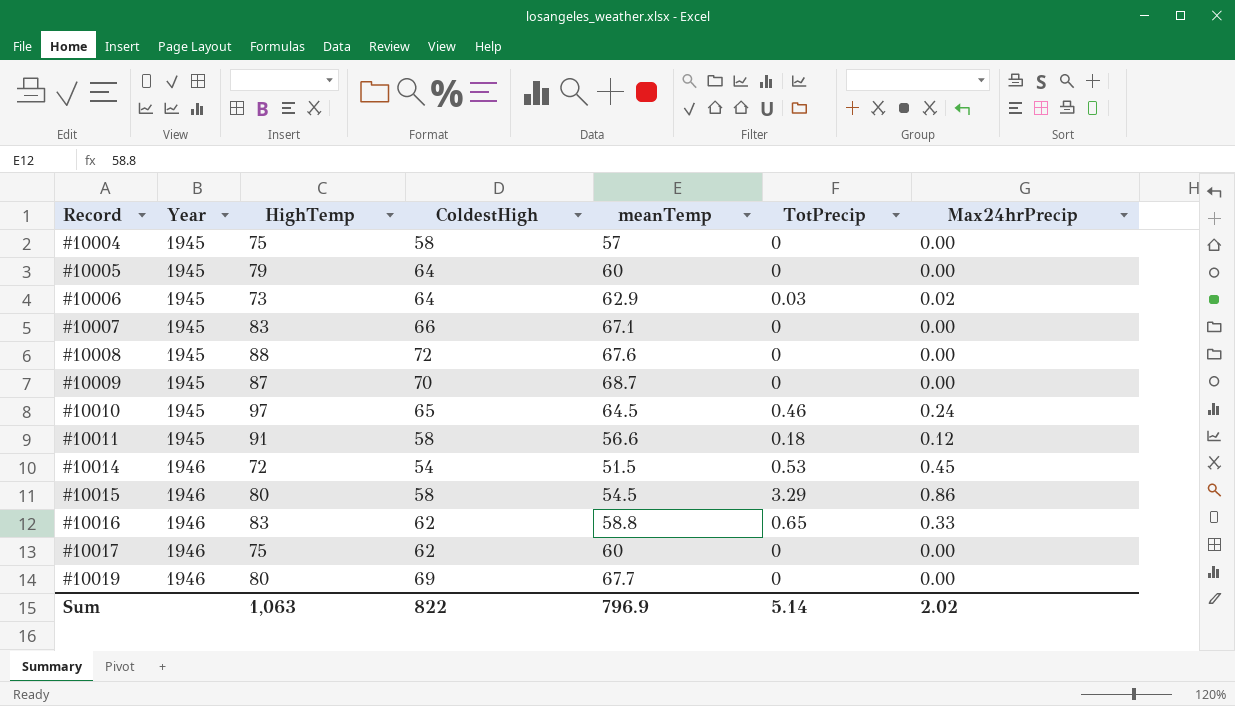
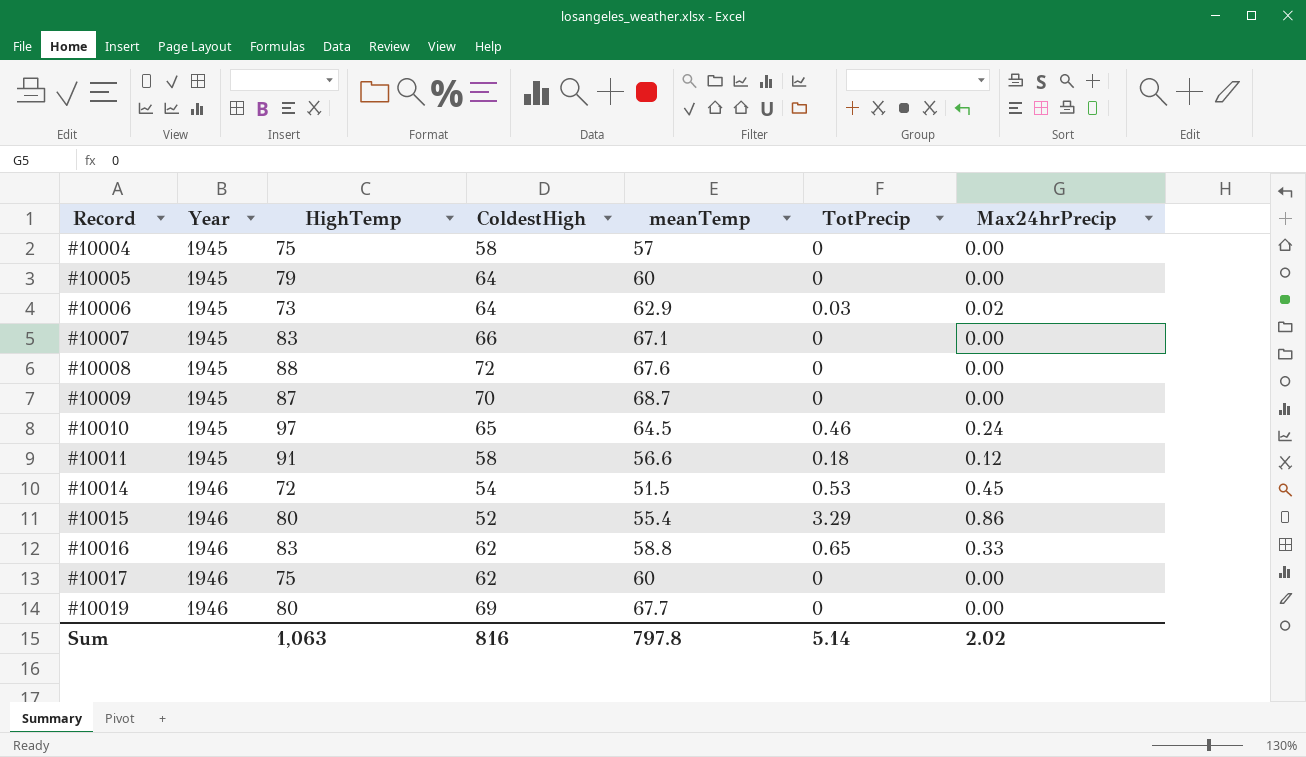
#10015 | ColdestHigh: 58 -> 52
#10015 | meanTemp: 54.5 -> 55.4
Sum | ColdestHigh: 822 -> 816
Sum | meanTemp: 796.9 -> 797.8

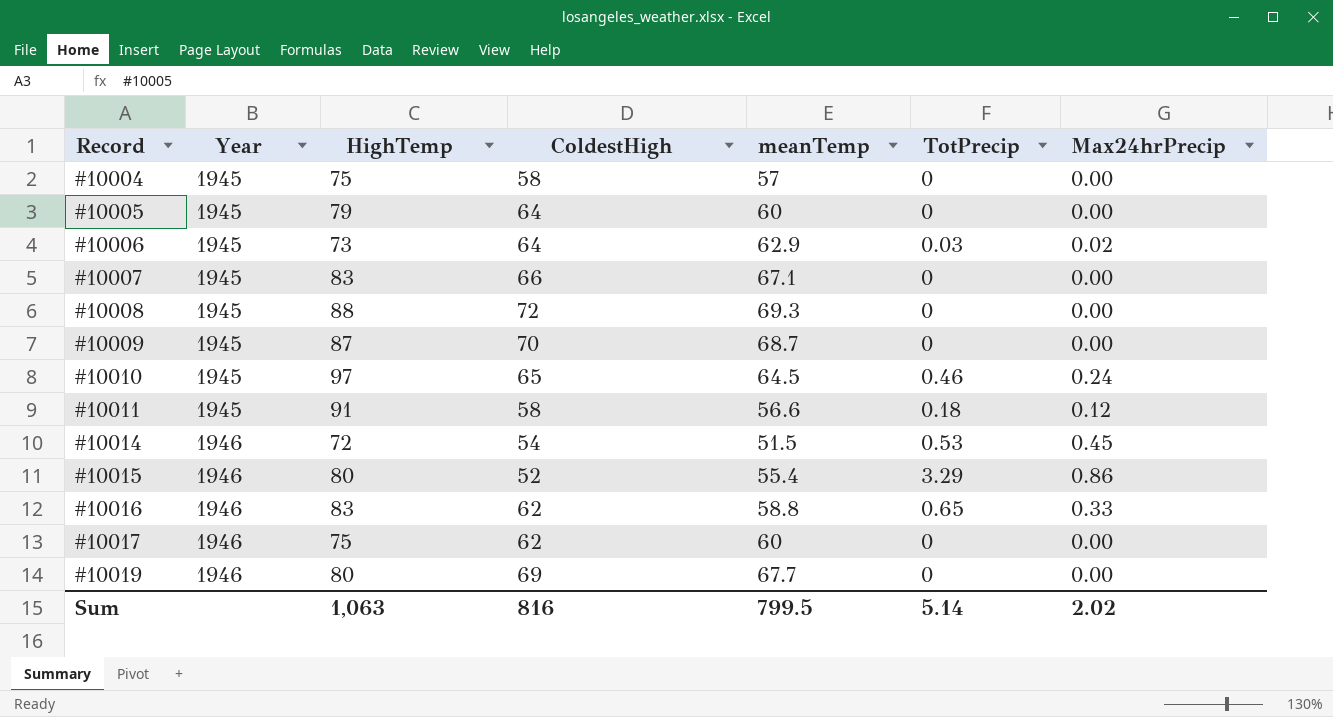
#10008 | meanTemp: 67.6 -> 69.3
Sum | meanTemp: 797.8 -> 799.5

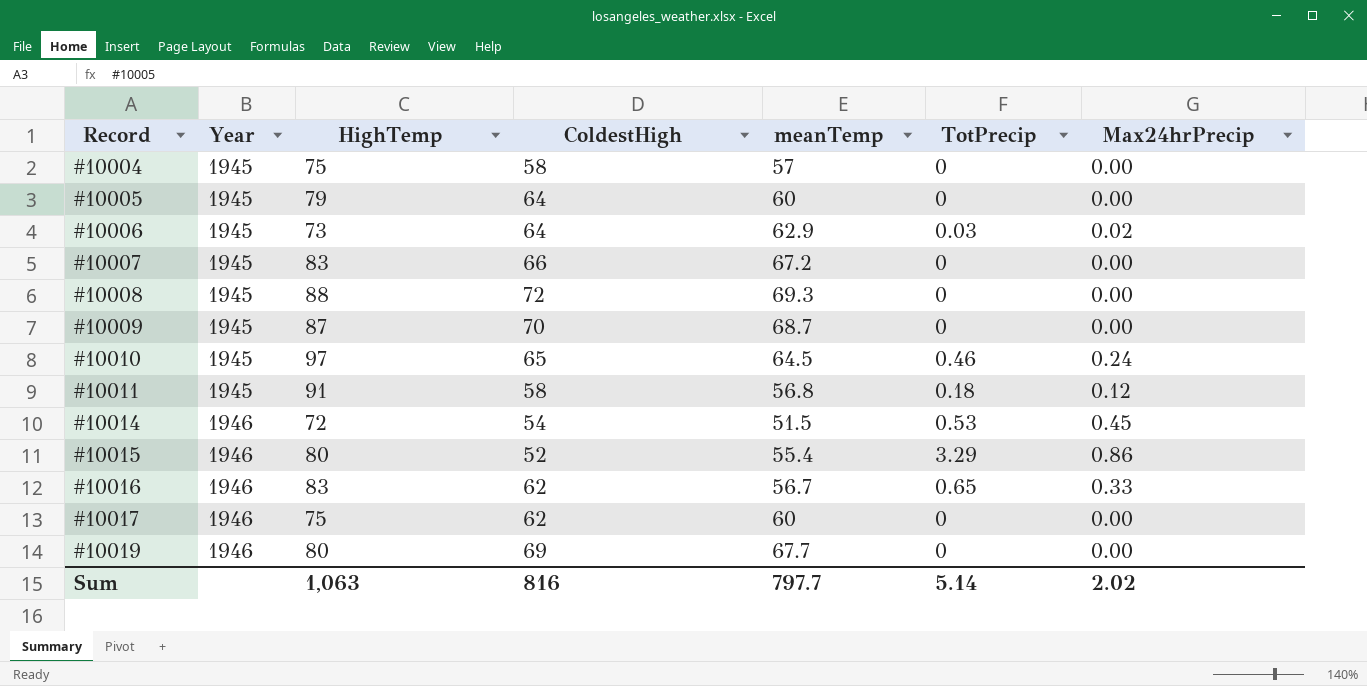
#10007 | meanTemp: 67.1 -> 67.2
#10011 | meanTemp: 56.6 -> 56.8
#10016 | meanTemp: 58.8 -> 56.7
Sum | meanTemp: 799.5 -> 797.7

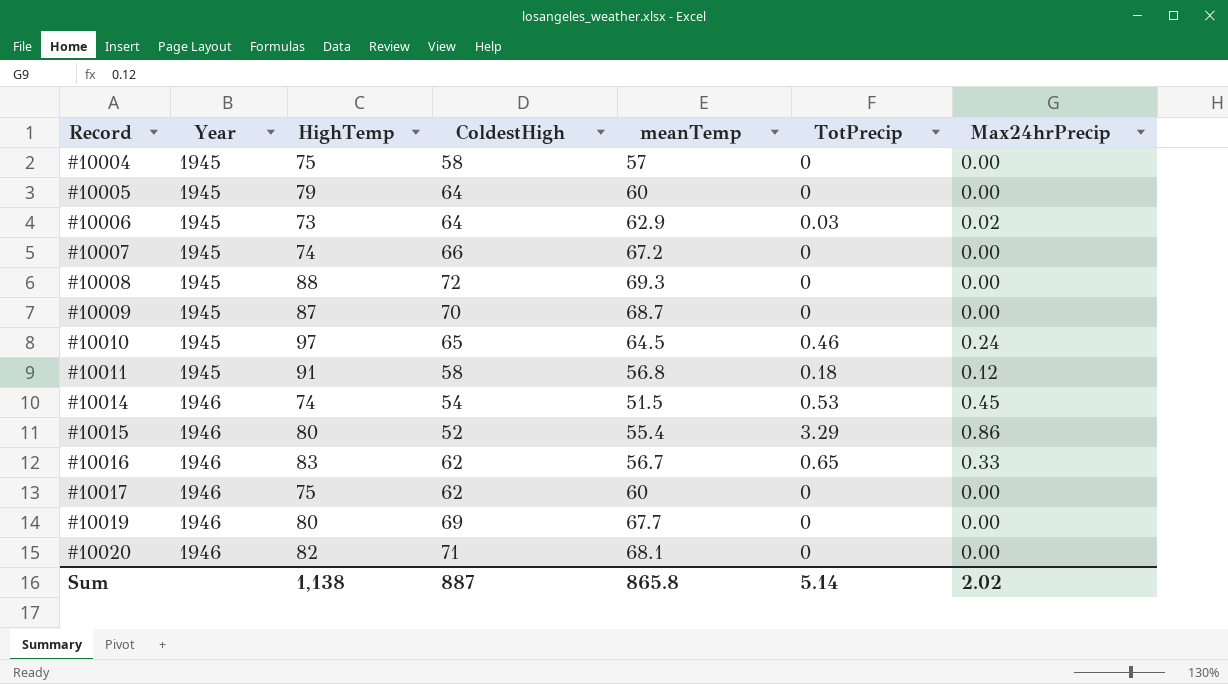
#10007 | HighTemp: 83 -> 74
#10014 | HighTemp: 72 -> 74
row #10020: none -> 1946 | 82 | 71 | 68.1 | 0 | 0.00
Sum | HighTemp: 1,063 -> 1,138
Sum | ColdestHigh: 816 -> 887
Sum | meanTemp: 797.7 -> 865.8

